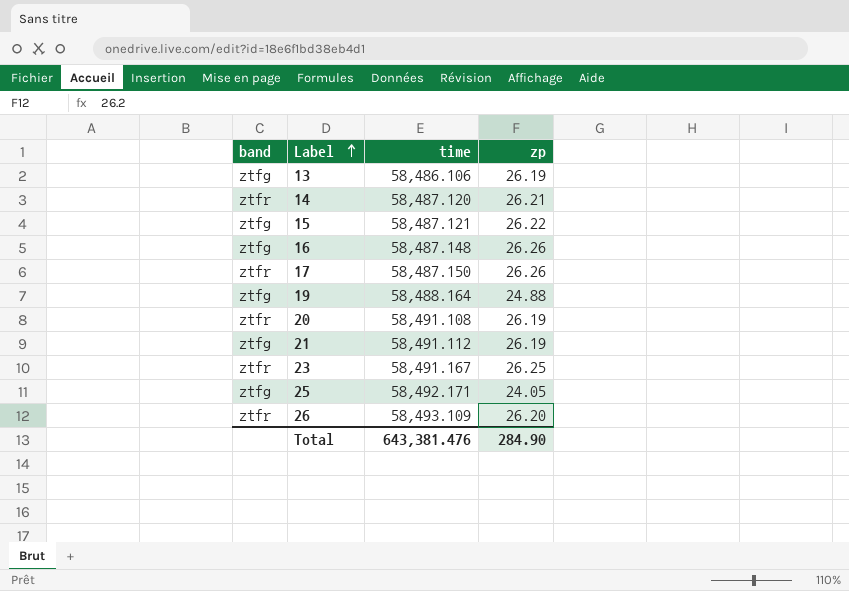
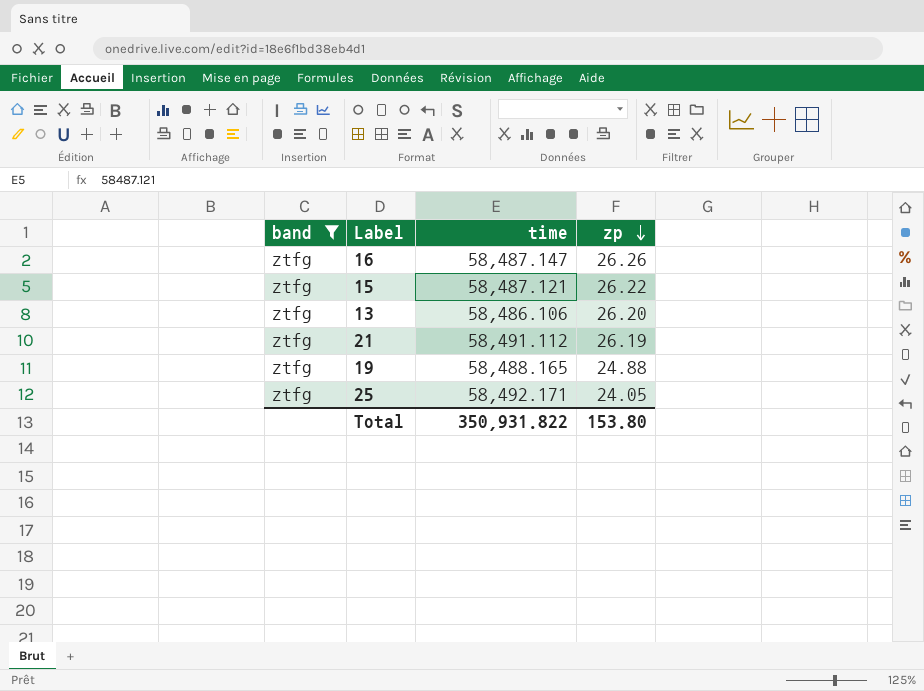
filter: none -> band = ztfg
row order: Label ascending -> zp descending
16 | time: 58,487.148 -> 58,487.147
13 | zp: 26.19 -> 26.20
19 | time: 58,488.164 -> 58,488.165
Total | time: 643,381.476 -> 350,931.822
Total | zp: 284.90 -> 153.80

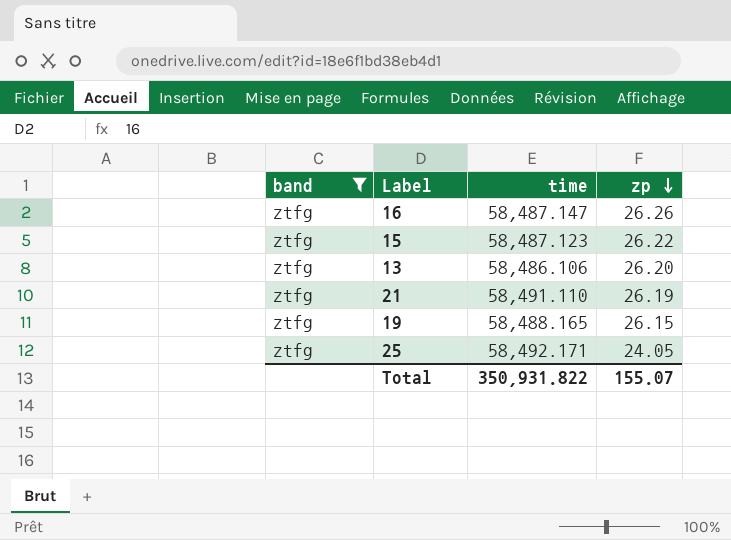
15 | time: 58,487.121 -> 58,487.123
21 | time: 58,491.112 -> 58,491.110
19 | zp: 24.88 -> 26.15
Total | zp: 153.80 -> 155.07

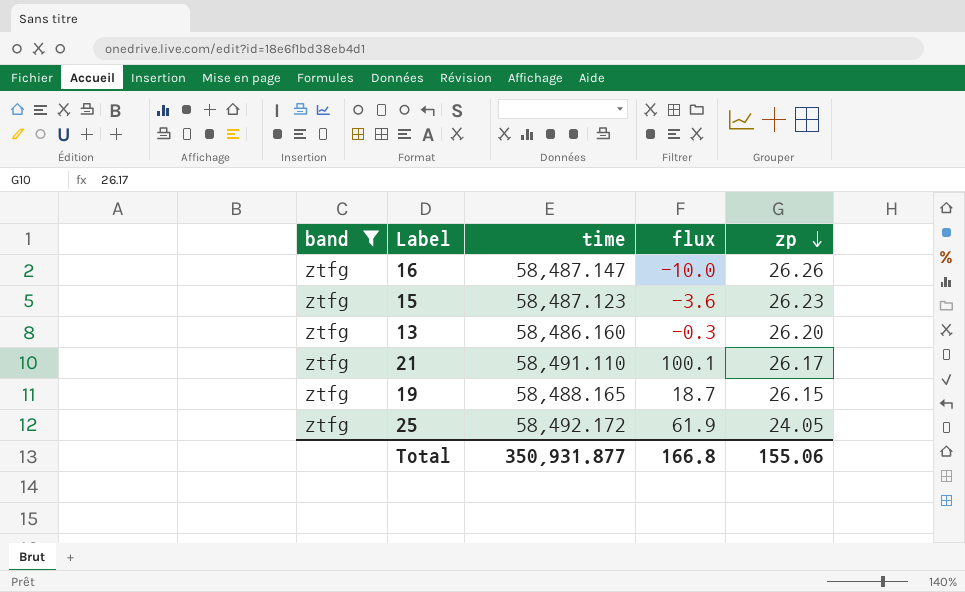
column flux | position: none -> 4
15 | zp: 26.22 -> 26.23
13 | time: 58,486.106 -> 58,486.160
21 | zp: 26.19 -> 26.17
25 | time: 58,492.171 -> 58,492.172
Total | time: 350,931.822 -> 350,931.877
Total | zp: 155.07 -> 155.06

